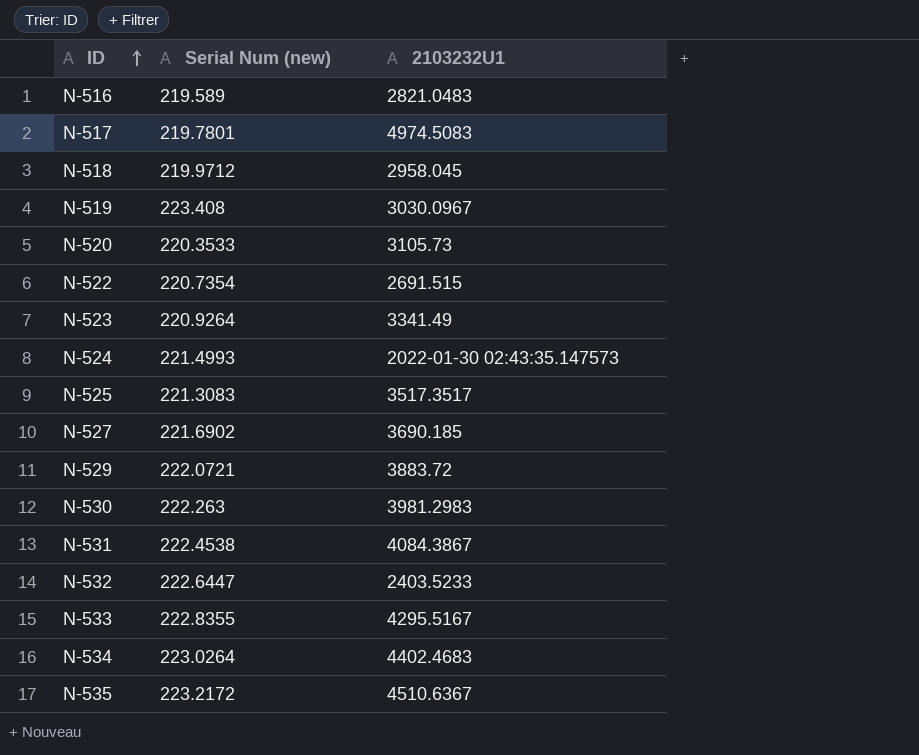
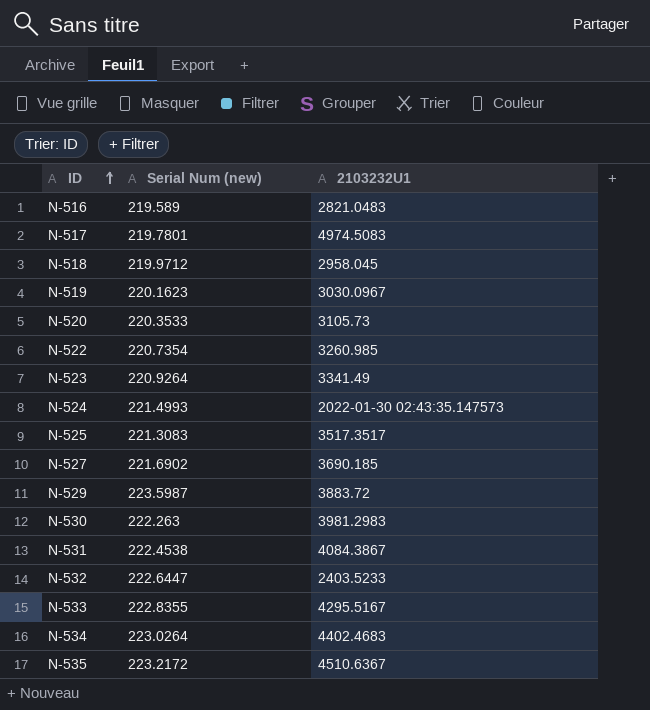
N-519 | Serial Num (new): 223.408 -> 220.1623
N-522 | 2103232U1: 2691.515 -> 3260.985
N-529 | Serial Num (new): 222.0721 -> 223.5987

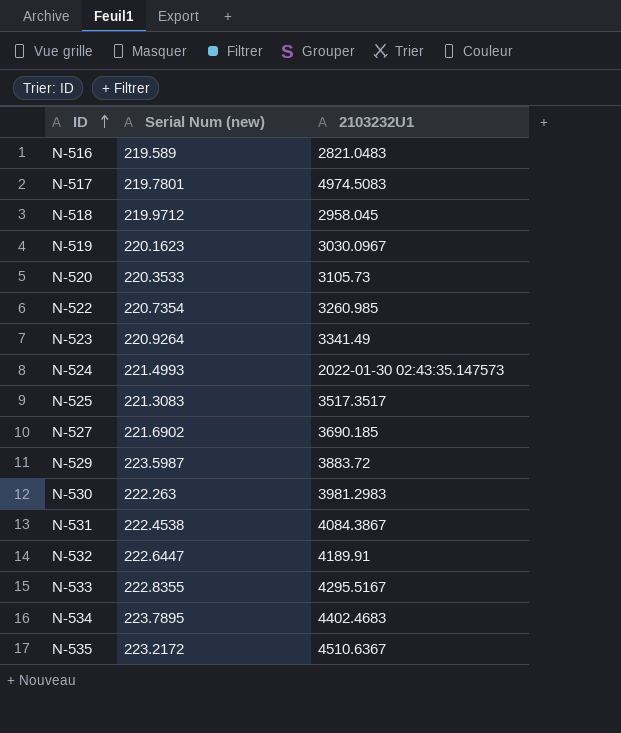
N-532 | 2103232U1: 2403.5233 -> 4189.91
N-534 | Serial Num (new): 223.0264 -> 223.7895

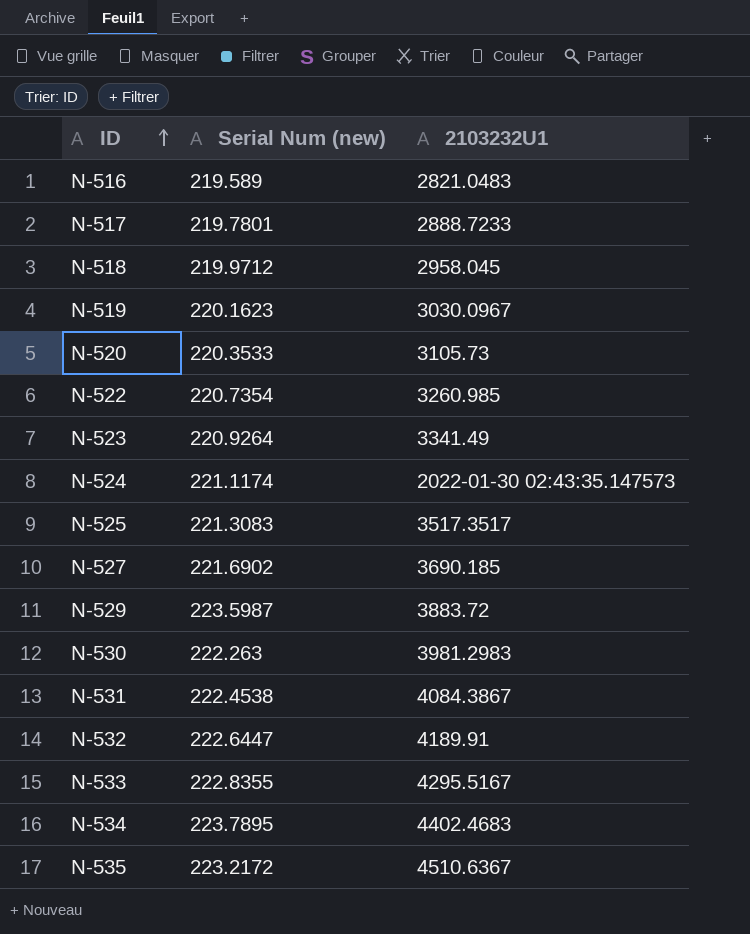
N-517 | 2103232U1: 4974.5083 -> 2888.7233
N-524 | Serial Num (new): 221.4993 -> 221.1174

